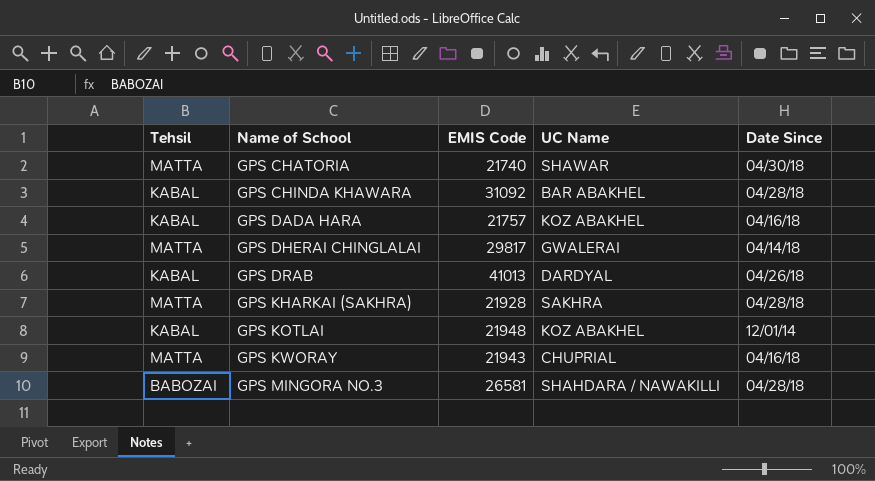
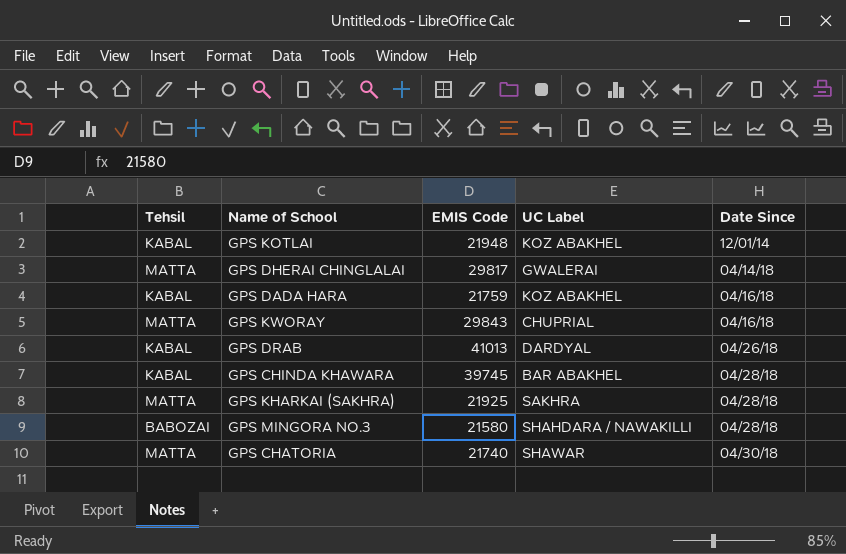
row order: Name of School ascending -> Date Since ascending
column name: UC Name -> UC Label
GPS DADA HARA | EMIS Code: 21757 -> 21759
GPS KWORAY | EMIS Code: 21943 -> 29843
GPS CHINDA KHAWARA | EMIS Code: 31092 -> 39745
GPS KHARKAI (SAKHRA) | EMIS Code: 21928 -> 21925
GPS MINGORA NO.3 | EMIS Code: 26581 -> 21580

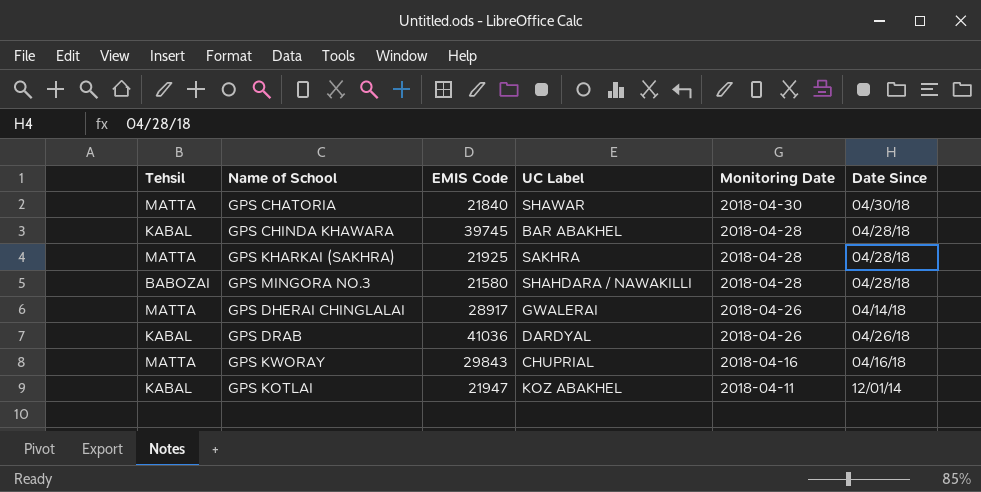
row order: Date Since ascending -> Monitoring Date descending
column Monitoring Date | position: none -> 5
row GPS DADA HARA: KABAL | 21759 | KOZ ABAKHEL | 04/16/18 -> none
GPS CHATORIA | EMIS Code: 21740 -> 21840
GPS DHERAI CHINGLALAI | EMIS Code: 29817 -> 28917
GPS DRAB | EMIS Code: 41013 -> 41036
GPS KOTLAI | EMIS Code: 21948 -> 21947

